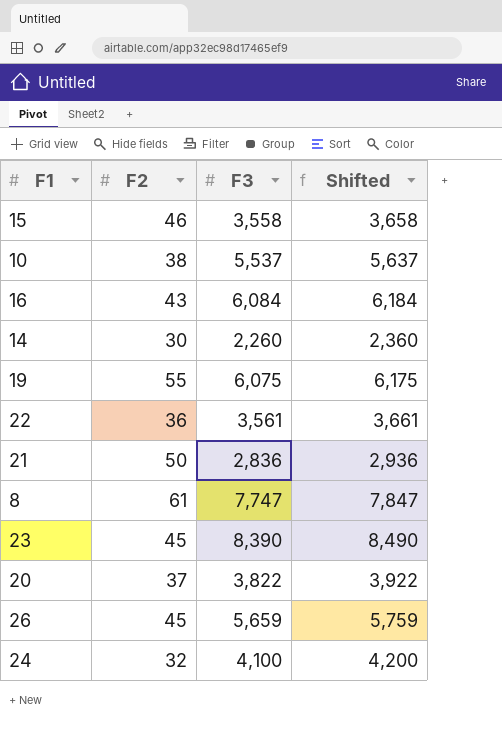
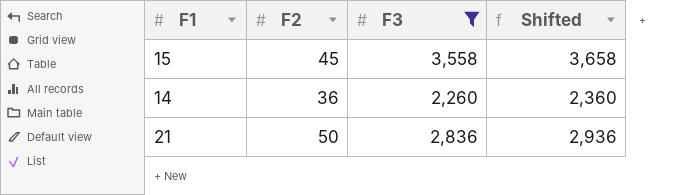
filter: none -> F3 <= 3,558
15 | F2: 46 -> 45
14 | F2: 30 -> 36

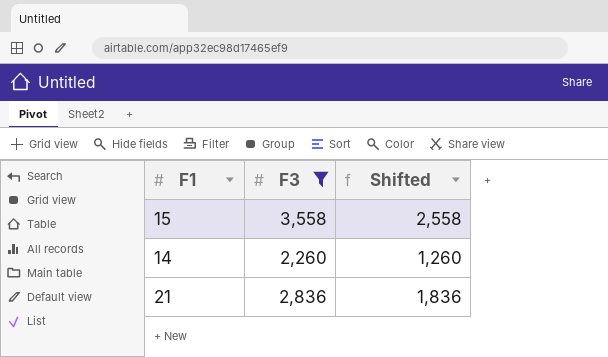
column F2 | position: 2 -> none
column Shifted | formula: [F3] + 100 -> [F3] - 1000

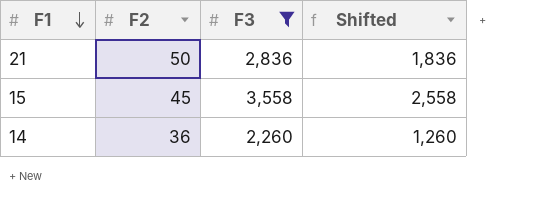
row order: none -> F1 descending
column F2 | position: none -> 2

